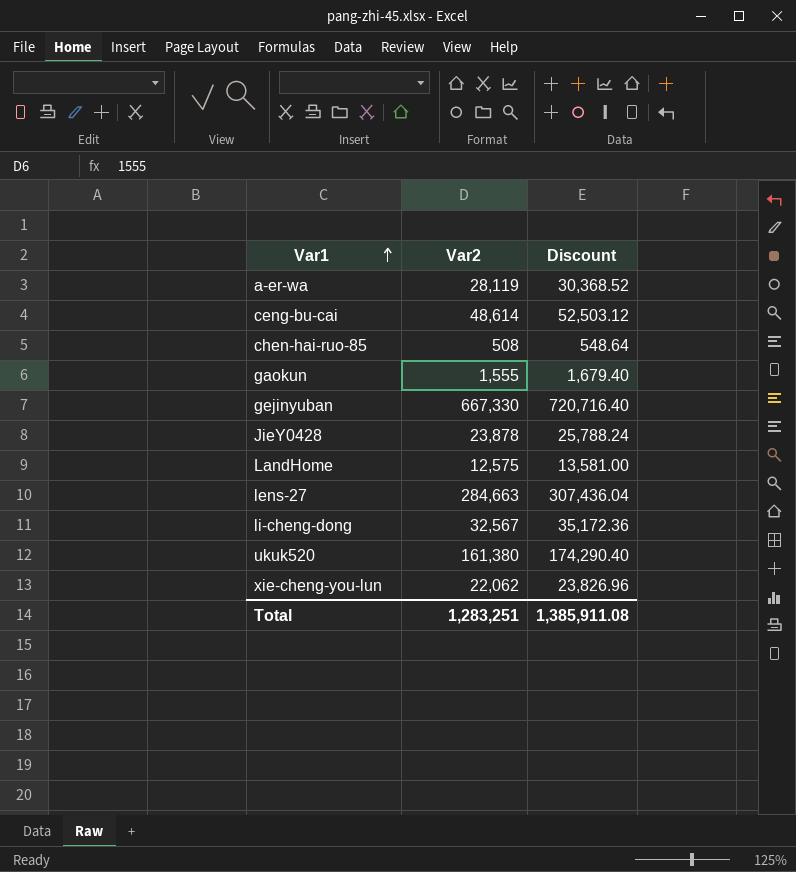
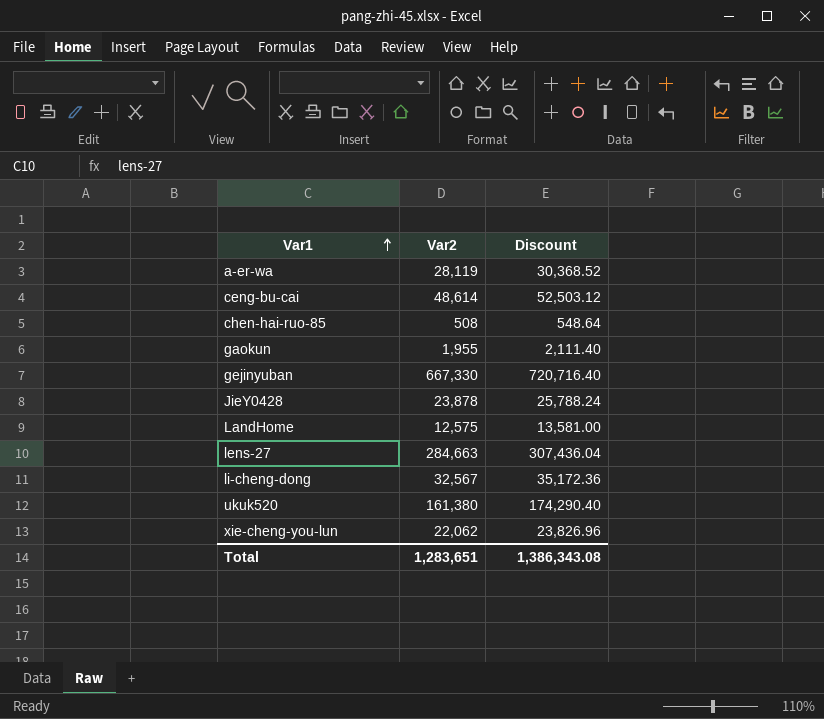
gaokun | Var2: 1,555 -> 1,955
gaokun | Discount: 1,679.40 -> 2,111.40
Total | Var2: 1,283,251 -> 1,283,651
Total | Discount: 1,385,911.08 -> 1,386,343.08

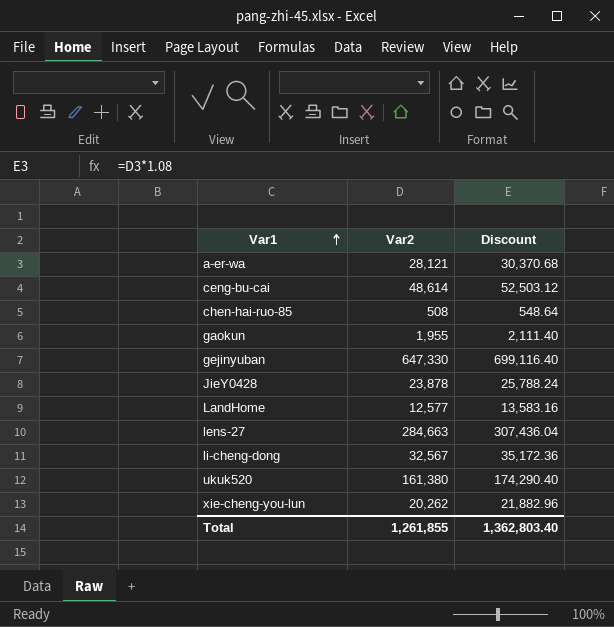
a-er-wa | Var2: 28,119 -> 28,121
a-er-wa | Discount: 30,368.52 -> 30,370.68
gejinyuban | Var2: 667,330 -> 647,330
gejinyuban | Discount: 720,716.40 -> 699,116.40
LandHome | Var2: 12,575 -> 12,577
LandHome | Discount: 13,581.00 -> 13,583.16
xie-cheng-you-lun | Var2: 22,062 -> 20,262
xie-cheng-you-lun | Discount: 23,826.96 -> 21,882.96
Total | Var2: 1,283,651 -> 1,261,855
Total | Discount: 1,386,343.08 -> 1,362,803.40

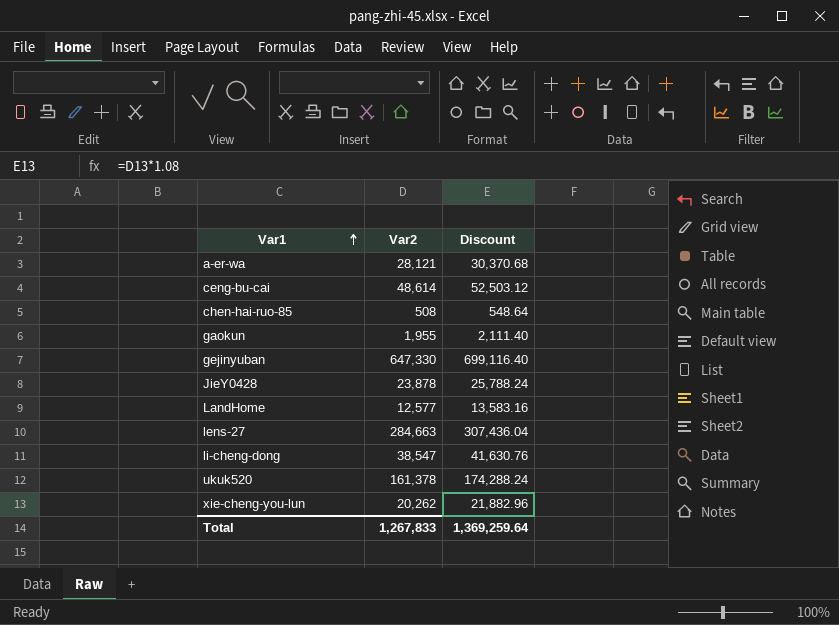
li-cheng-dong | Var2: 32,567 -> 38,547
li-cheng-dong | Discount: 35,172.36 -> 41,630.76
ukuk520 | Var2: 161,380 -> 161,378
ukuk520 | Discount: 174,290.40 -> 174,288.24
Total | Var2: 1,261,855 -> 1,267,833
Total | Discount: 1,362,803.40 -> 1,369,259.64

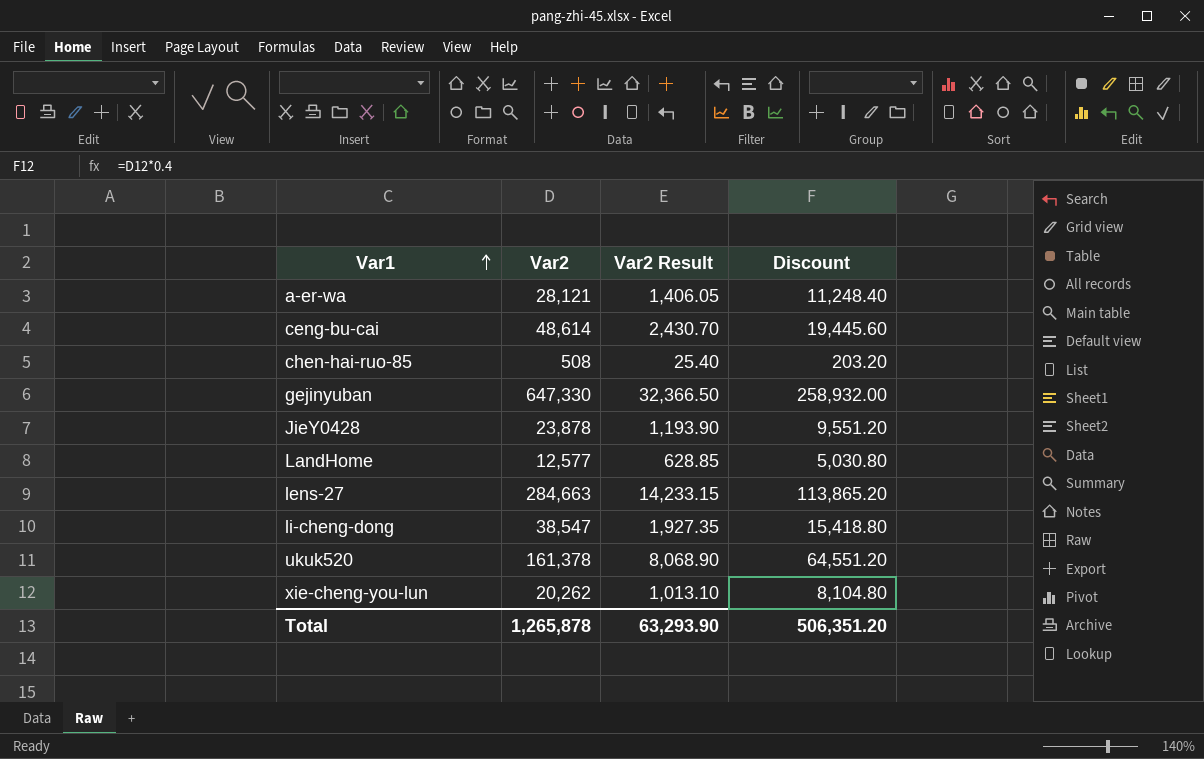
column Var2 Result | formula: none -> [Var2] * 0.05
column Discount | formula: [Var2] * 1.08 -> [Var2] * 0.4
row gaokun: 1,955 | 2,111.40 -> none
Total | Var2: 1,267,833 -> 1,265,878
Total | Discount: 1,369,259.64 -> 506,351.20

